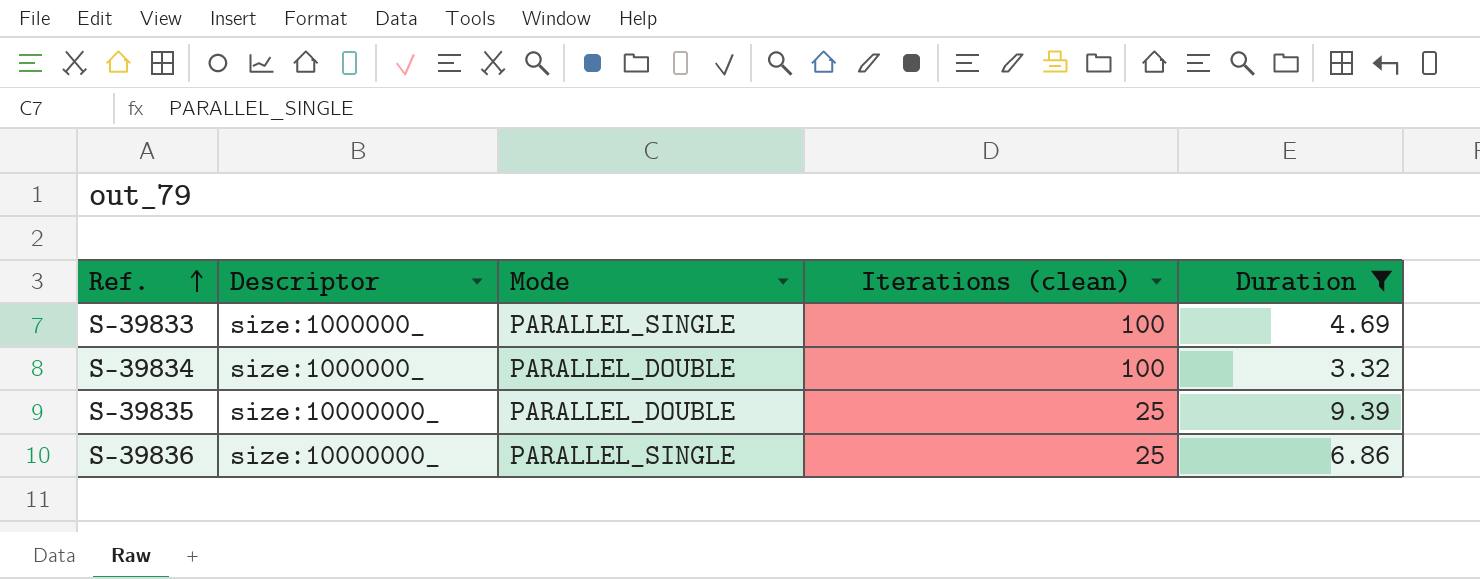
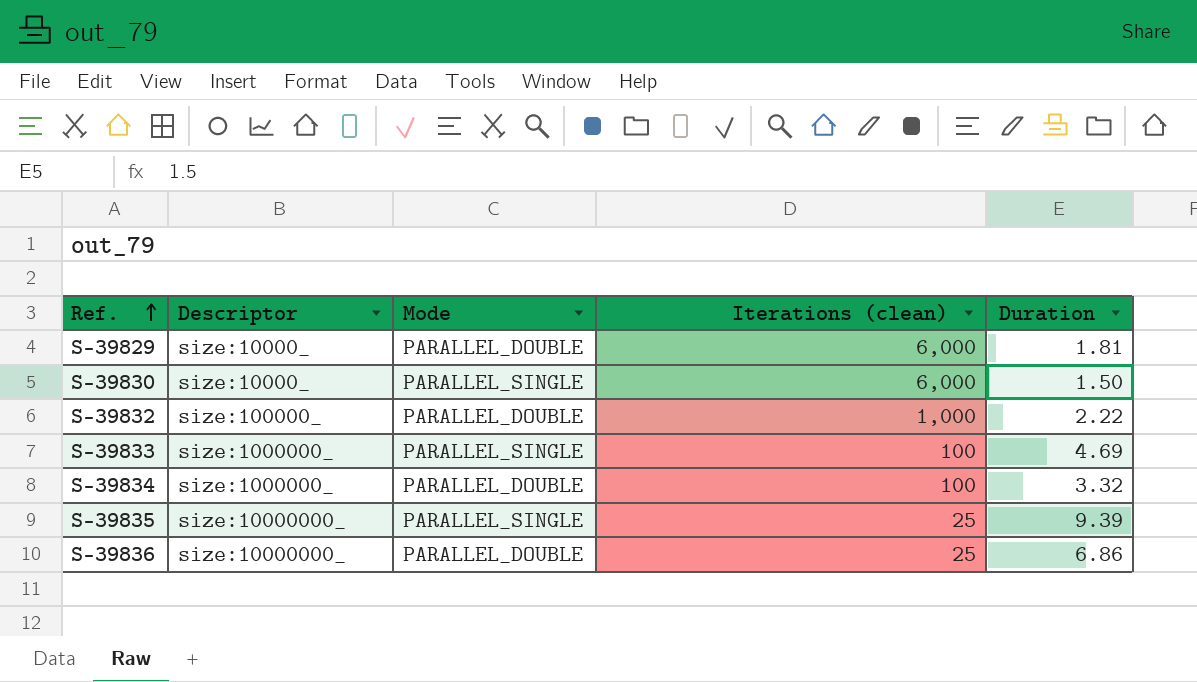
filter: Duration >= 3.32 -> none
S-39835 | Mode: PARALLEL_DOUBLE -> PARALLEL_SINGLE
S-39836 | Mode: PARALLEL_SINGLE -> PARALLEL_DOUBLE

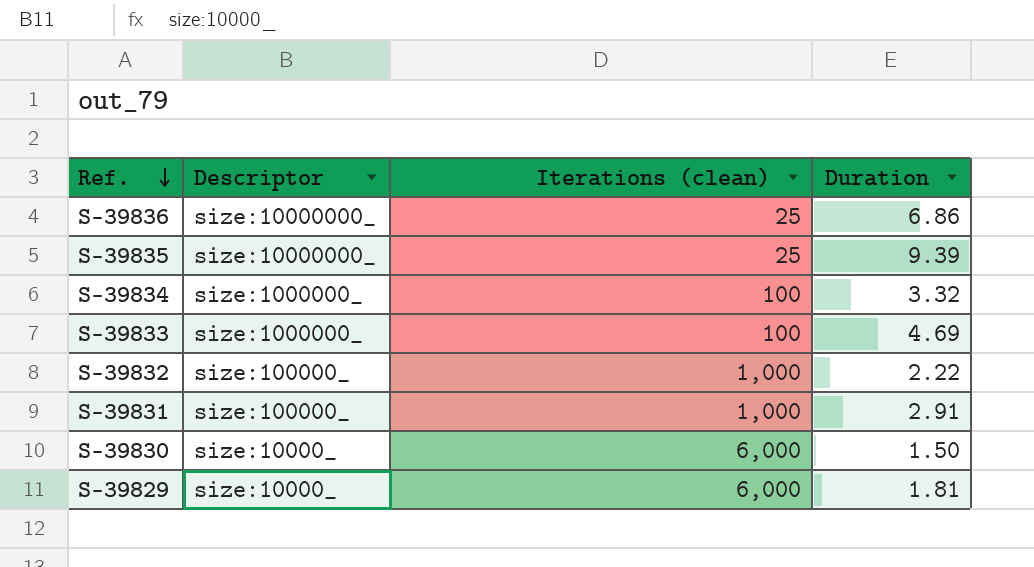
row order: Ref. ascending -> Ref. descending
column Mode | position: 3 -> none
row S-39831: none -> size:100000_ | 1,000 | 2.91

